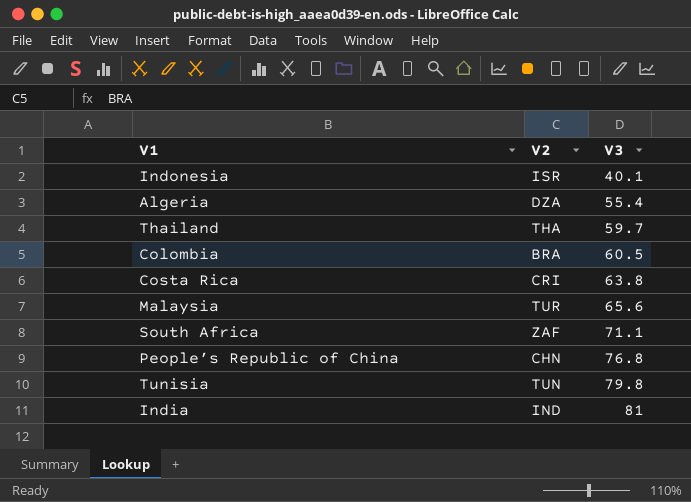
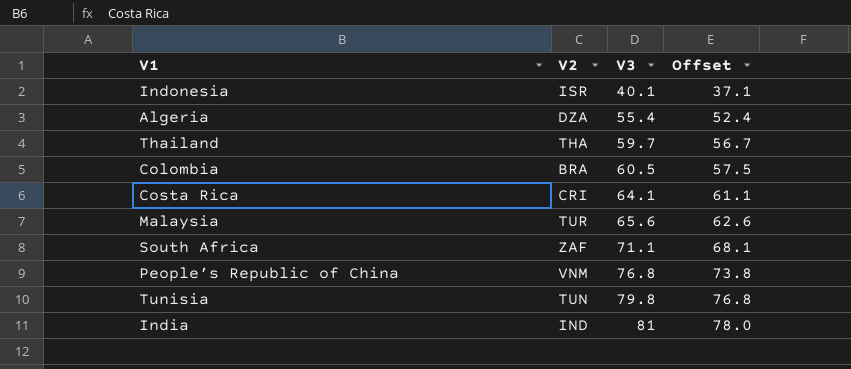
column Offset | formula: none -> [V3] - 3
Costa Rica | V3: 63.8 -> 64.1
People’s Republic of China | V2: CHN -> VNM

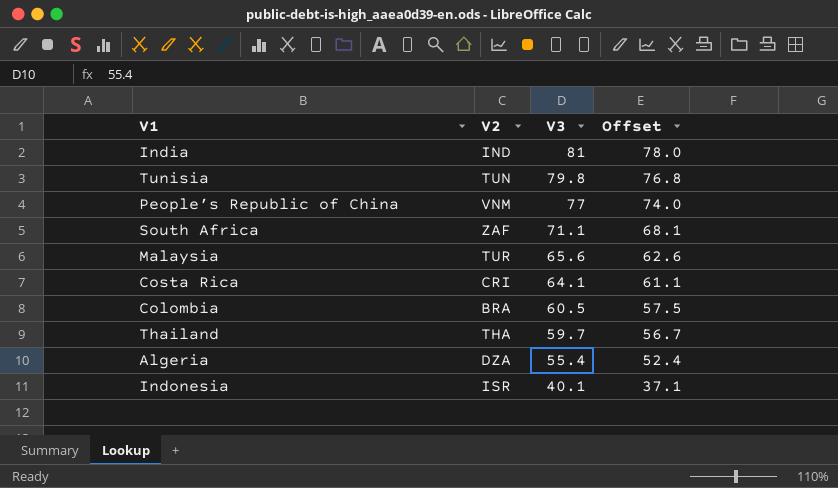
row order: V3 ascending -> V3 descending
People’s Republic of China | V3: 76.8 -> 77
People’s Republic of China | Offset: 73.8 -> 74.0

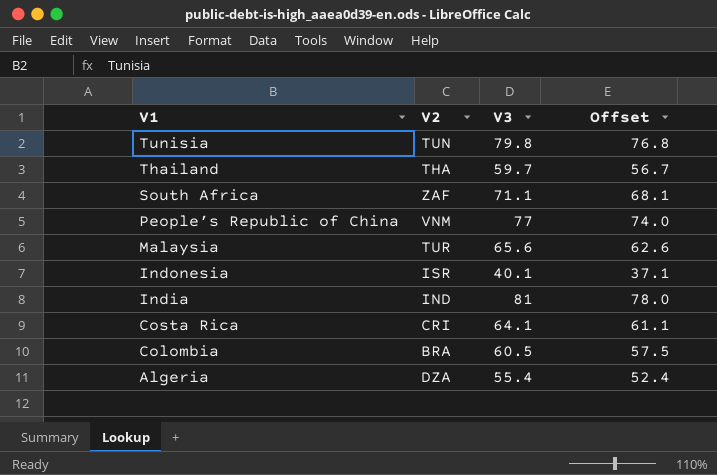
row order: V3 descending -> V1 descending

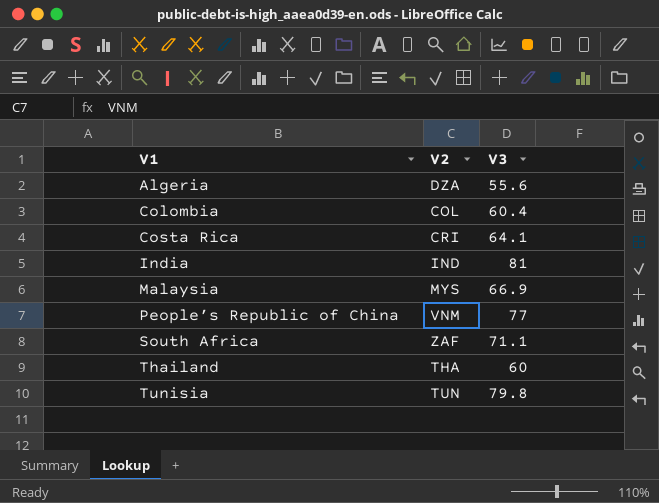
row order: V1 descending -> V1 ascending
column Offset | formula: [V3] - 3 -> none
row Indonesia: ISR | 40.1 | 37.1 -> none
Algeria | V3: 55.4 -> 55.6
Colombia | V2: BRA -> COL
Colombia | V3: 60.5 -> 60.4
Malaysia | V2: TUR -> MYS
Malaysia | V3: 65.6 -> 66.9
Thailand | V3: 59.7 -> 60

